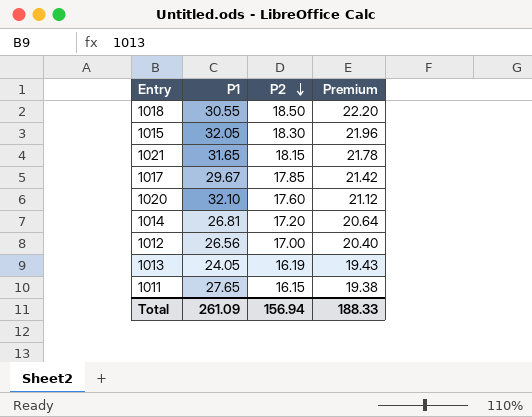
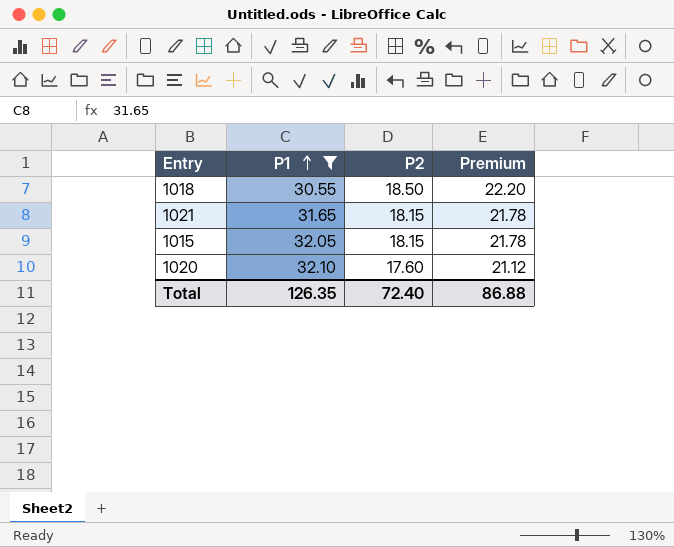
filter: none -> P1 >= 30.55
row order: P2 descending -> P1 ascending
1015 | P2: 18.30 -> 18.15
1015 | Premium: 21.96 -> 21.78
Total | P1: 261.09 -> 126.35
Total | P2: 156.94 -> 72.40
Total | Premium: 188.33 -> 86.88

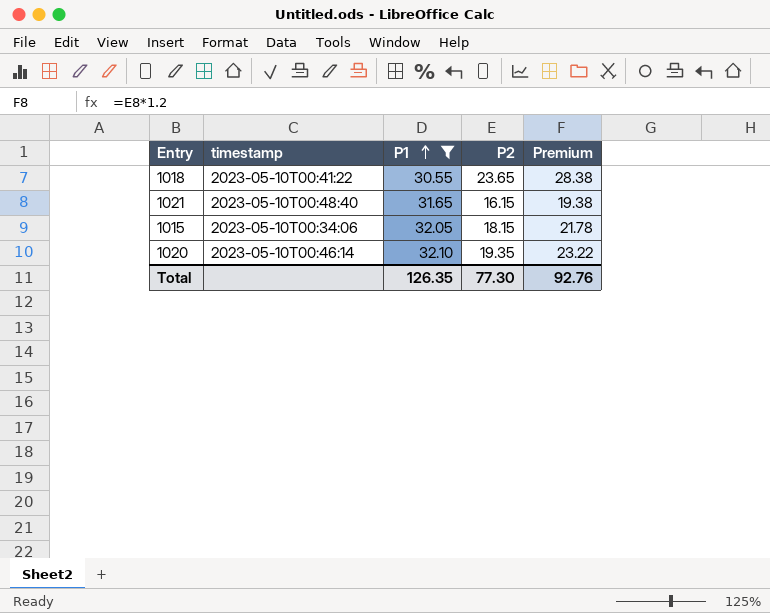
column timestamp | position: none -> 2
1018 | P2: 18.50 -> 23.65
1018 | Premium: 22.20 -> 28.38
1021 | P2: 18.15 -> 16.15
1021 | Premium: 21.78 -> 19.38
1020 | P2: 17.60 -> 19.35
1020 | Premium: 21.12 -> 23.22
Total | P2: 72.40 -> 77.30
Total | Premium: 86.88 -> 92.76

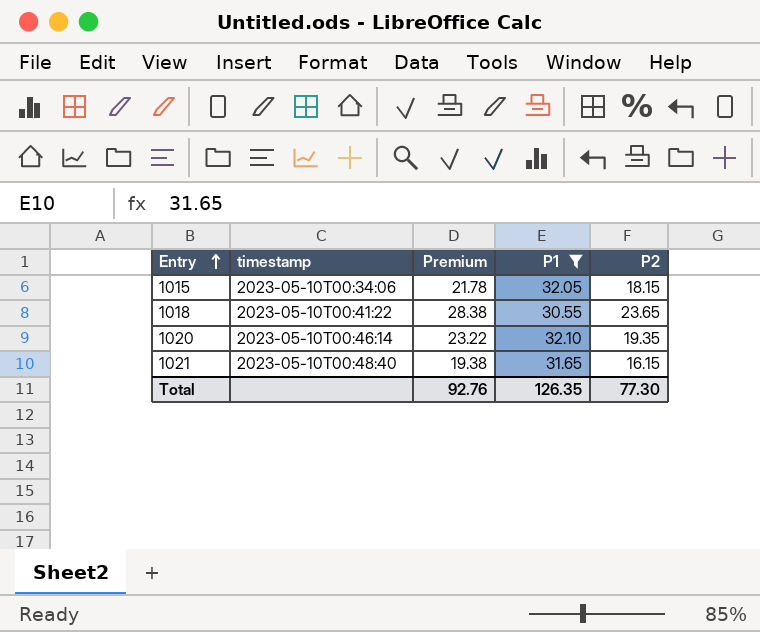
row order: P1 ascending -> Entry ascending
column Premium | position: 5 -> 3

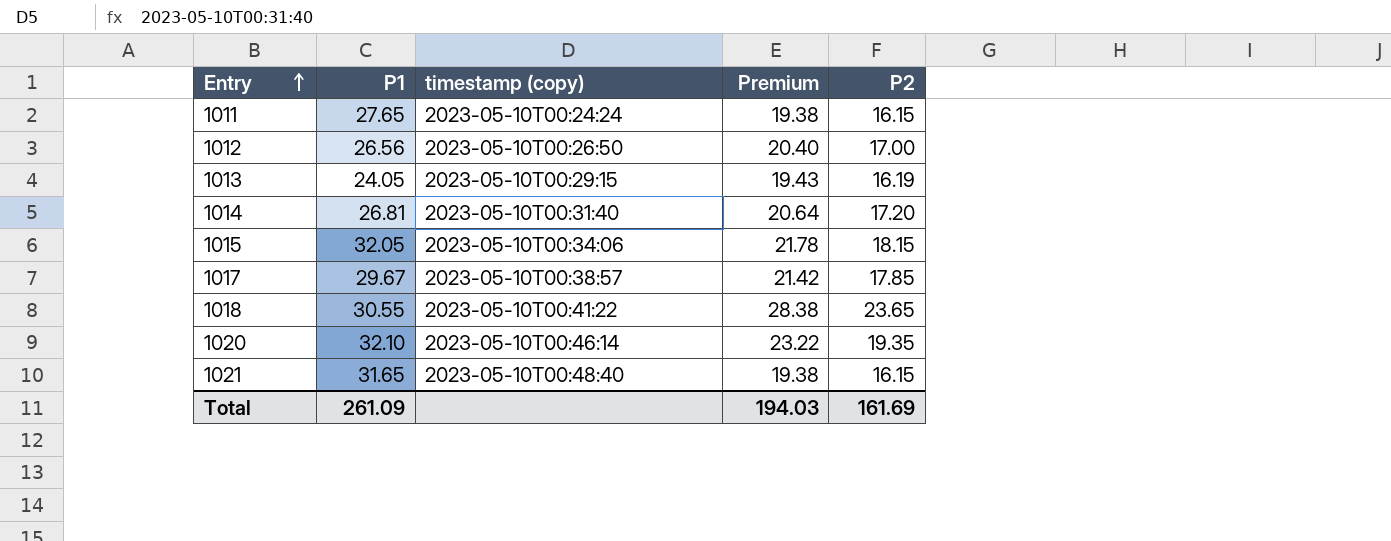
filter: P1 >= 30.55 -> none
column P1 | position: 4 -> 2
column name: timestamp -> timestamp (copy)
Total | P1: 126.35 -> 261.09
Total | Premium: 92.76 -> 194.03
Total | P2: 77.30 -> 161.69

